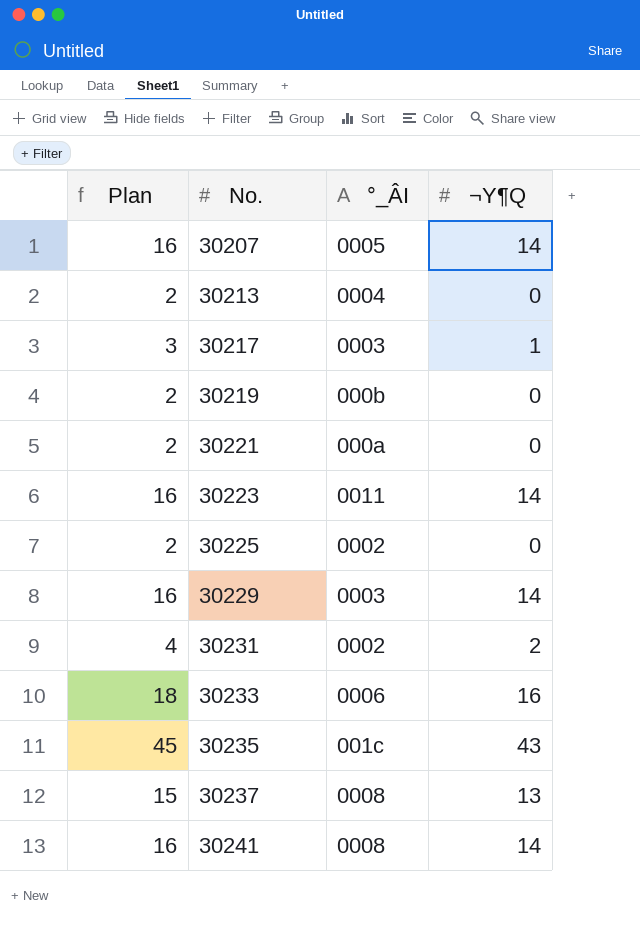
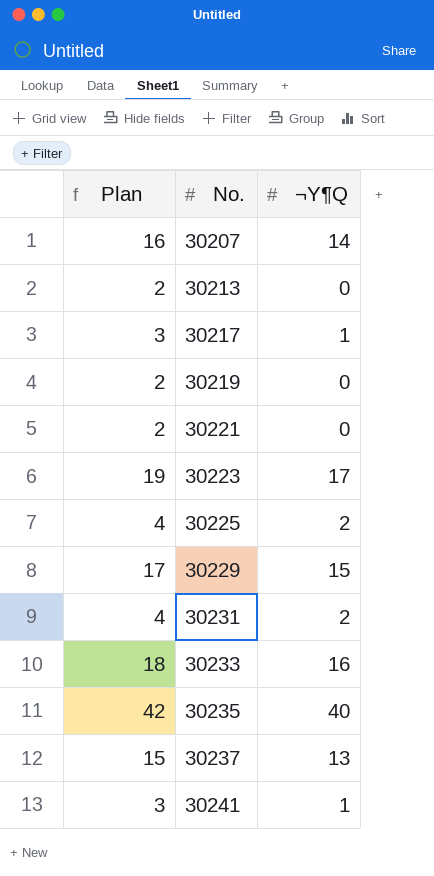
column °_ÂI | position: 3 -> none
30223 | Plan: 16 -> 19
30223 | ¬Y¶Q: 14 -> 17
30225 | Plan: 2 -> 4
30225 | ¬Y¶Q: 0 -> 2
30229 | Plan: 16 -> 17
30229 | ¬Y¶Q: 14 -> 15
30235 | Plan: 45 -> 42
30235 | ¬Y¶Q: 43 -> 40
30241 | Plan: 16 -> 3
30241 | ¬Y¶Q: 14 -> 1

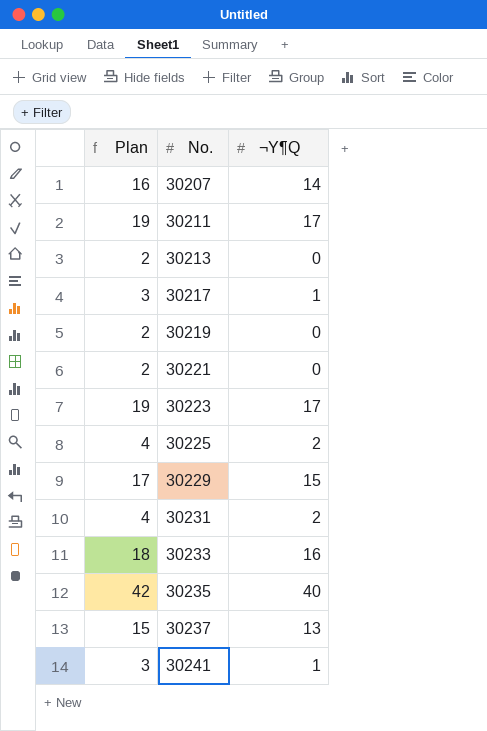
row 30211: none -> 19 | 17

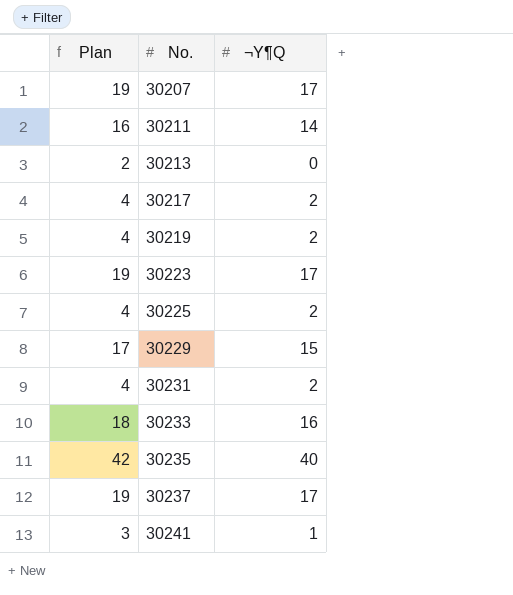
row 30221: 2 | 0 -> none
30207 | Plan: 16 -> 19
30207 | ¬Y¶Q: 14 -> 17
30211 | Plan: 19 -> 16
30211 | ¬Y¶Q: 17 -> 14
30217 | Plan: 3 -> 4
30217 | ¬Y¶Q: 1 -> 2
30219 | Plan: 2 -> 4
30219 | ¬Y¶Q: 0 -> 2
30237 | Plan: 15 -> 19
30237 | ¬Y¶Q: 13 -> 17

